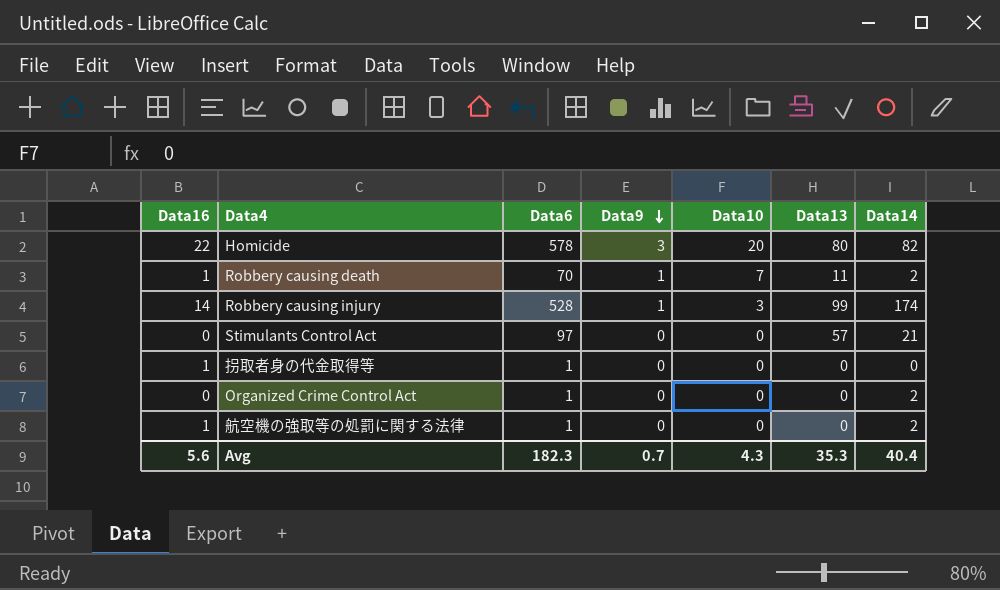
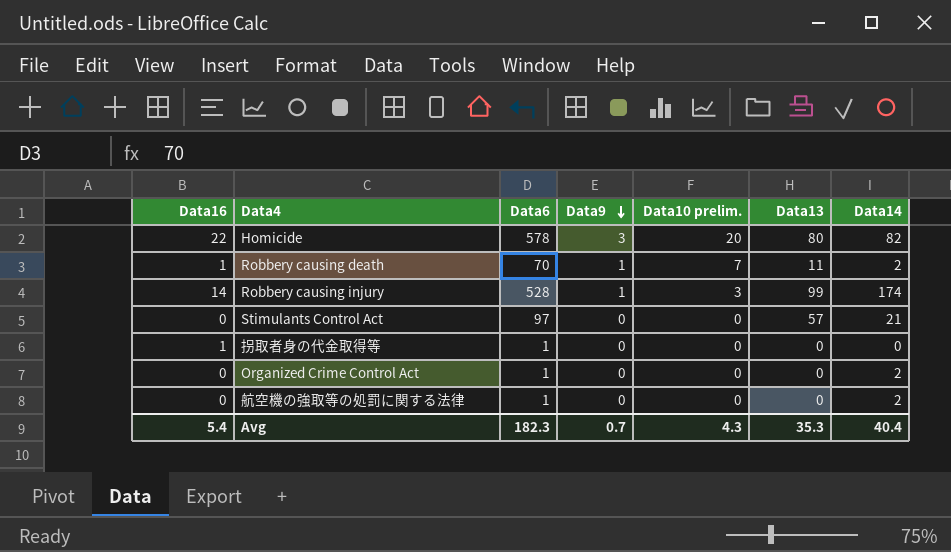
column name: Data10 -> Data10 prelim.
航空機の強取等の処罰に関する法律 | Data16: 1 -> 0
Avg | Data16: 5.6 -> 5.4

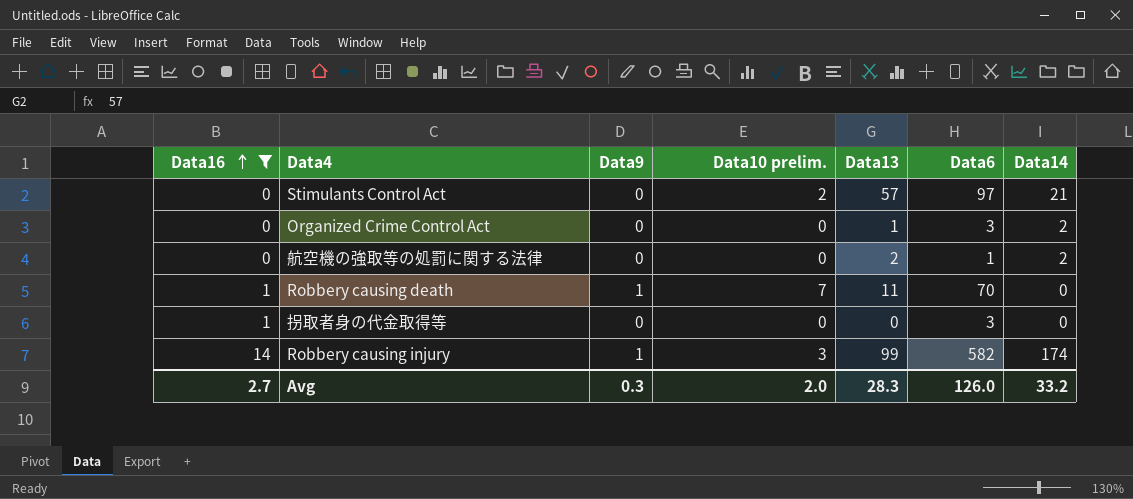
filter: none -> Data16 != 22
row order: Data9 descending -> Data16 ascending
column Data6 | position: 3 -> 6
Stimulants Control Act | Data10 prelim.: 0 -> 2
Organized Crime Control Act | Data13: 0 -> 1
Organized Crime Control Act | Data6: 1 -> 3
航空機の強取等の処罰に関する法律 | Data13: 0 -> 2
Robbery causing death | Data14: 2 -> 0
拐取者身の代金取得等 | Data6: 1 -> 3
Robbery causing injury | Data6: 528 -> 582
Avg | Data16: 5.4 -> 2.7
Avg | Data9: 0.7 -> 0.3
Avg | Data10 prelim.: 4.3 -> 2.0
Avg | Data13: 35.3 -> 28.3
Avg | Data6: 182.3 -> 126.0
Avg | Data14: 40.4 -> 33.2

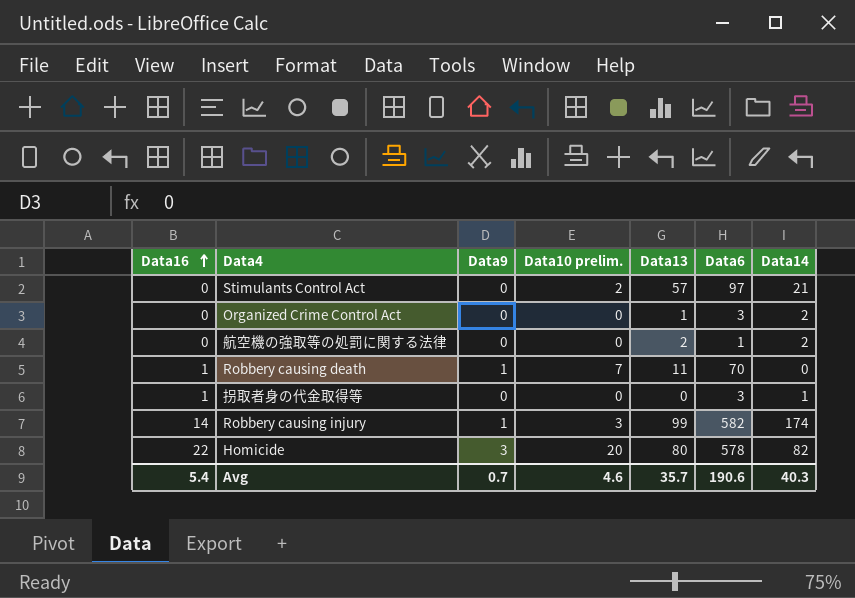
filter: Data16 != 22 -> none
拐取者身の代金取得等 | Data14: 0 -> 1
Avg | Data16: 2.7 -> 5.4
Avg | Data9: 0.3 -> 0.7
Avg | Data10 prelim.: 2.0 -> 4.6
Avg | Data13: 28.3 -> 35.7
Avg | Data6: 126.0 -> 190.6
Avg | Data14: 33.2 -> 40.3

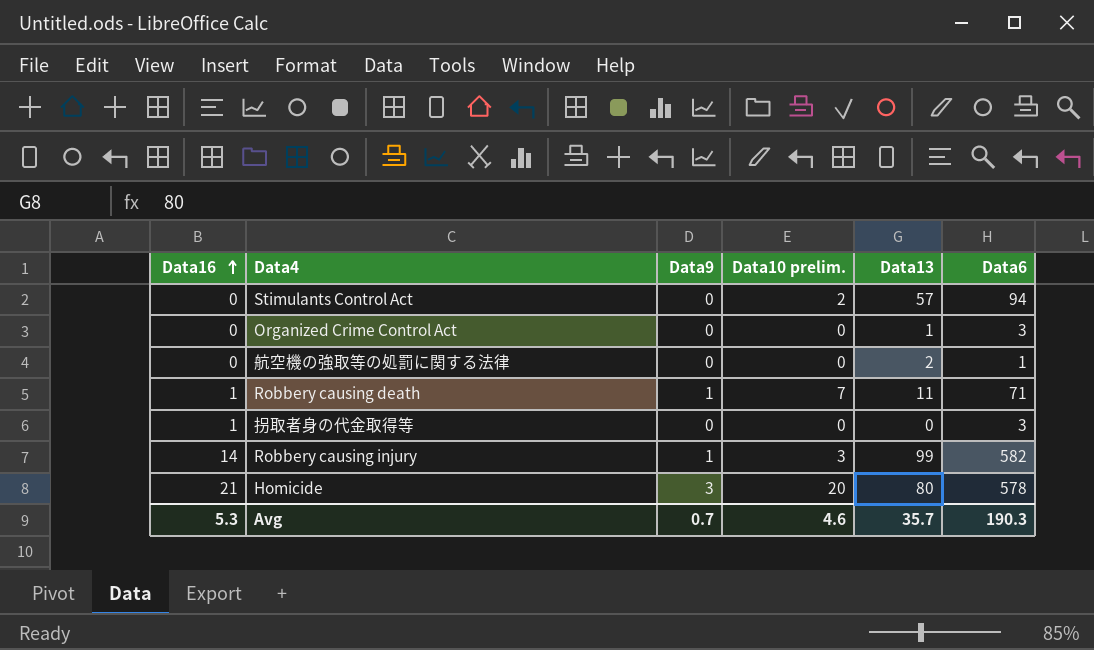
column Data14 | position: 7 -> none
Stimulants Control Act | Data6: 97 -> 94
Robbery causing death | Data6: 70 -> 71
Homicide | Data16: 22 -> 21
Avg | Data16: 5.4 -> 5.3
Avg | Data6: 190.6 -> 190.3

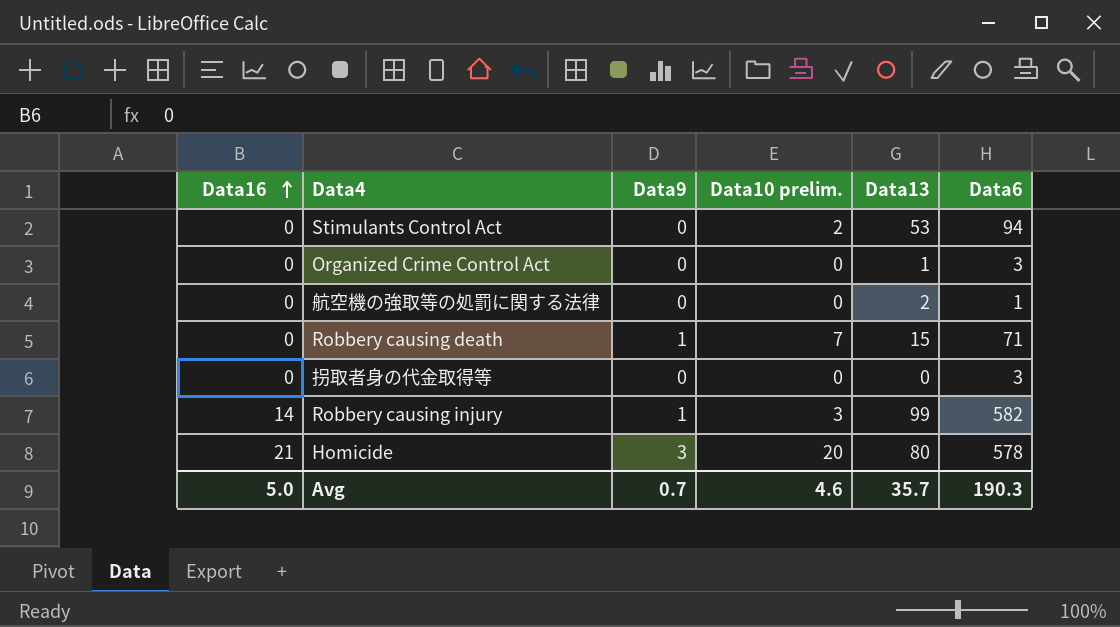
Stimulants Control Act | Data13: 57 -> 53
Robbery causing death | Data16: 1 -> 0
Robbery causing death | Data13: 11 -> 15
拐取者身の代金取得等 | Data16: 1 -> 0
Avg | Data16: 5.3 -> 5.0

